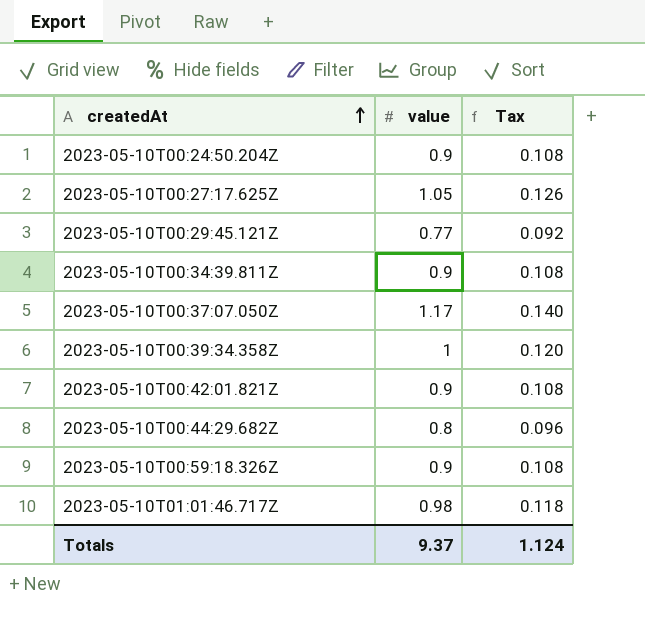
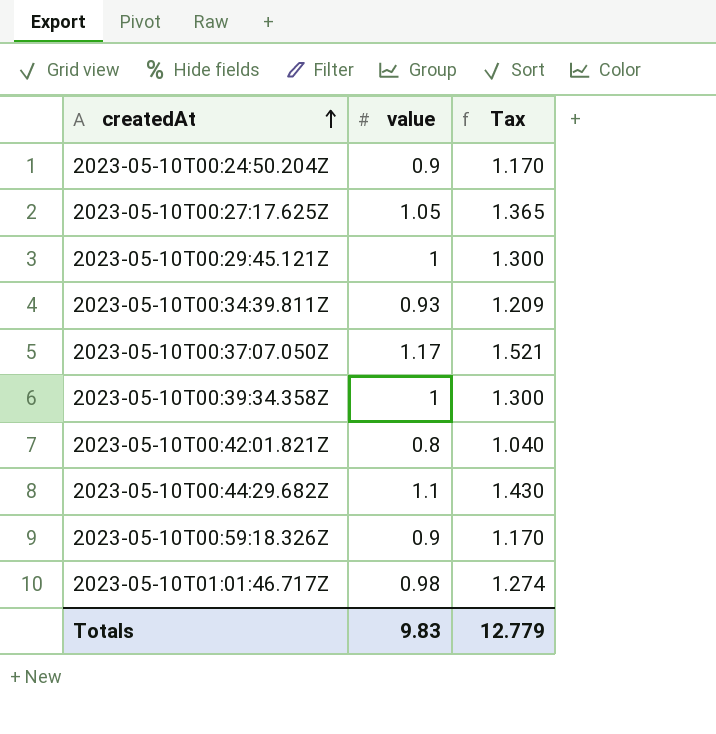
column Tax | formula: [value] * 0.12 -> [value] * 1.3
2023-05-10T00:29:45.121Z | value: 0.77 -> 1
2023-05-10T00:34:39.811Z | value: 0.9 -> 0.93
2023-05-10T00:42:01.821Z | value: 0.9 -> 0.8
2023-05-10T00:44:29.682Z | value: 0.8 -> 1.1
Totals | value: 9.37 -> 9.83
Totals | Tax: 1.124 -> 12.779

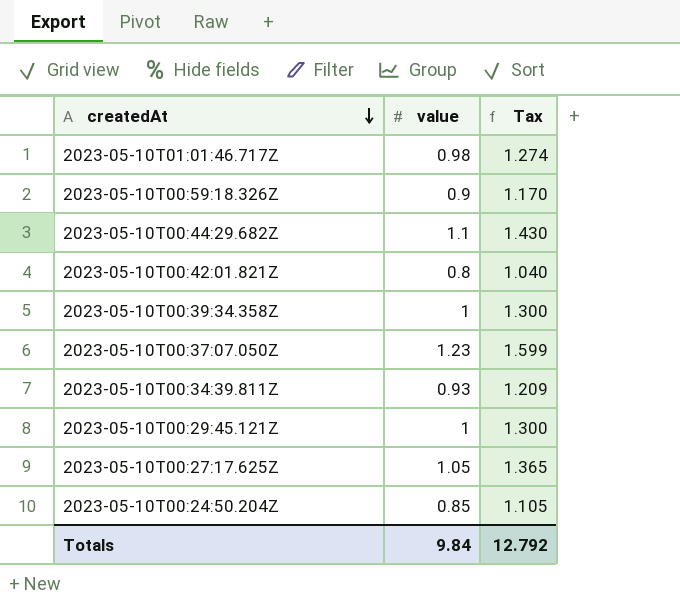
row order: createdAt ascending -> createdAt descending
2023-05-10T00:37:07.050Z | value: 1.17 -> 1.23
2023-05-10T00:37:07.050Z | Tax: 1.521 -> 1.599
2023-05-10T00:24:50.204Z | value: 0.9 -> 0.85
2023-05-10T00:24:50.204Z | Tax: 1.170 -> 1.105
Totals | value: 9.83 -> 9.84
Totals | Tax: 12.779 -> 12.792

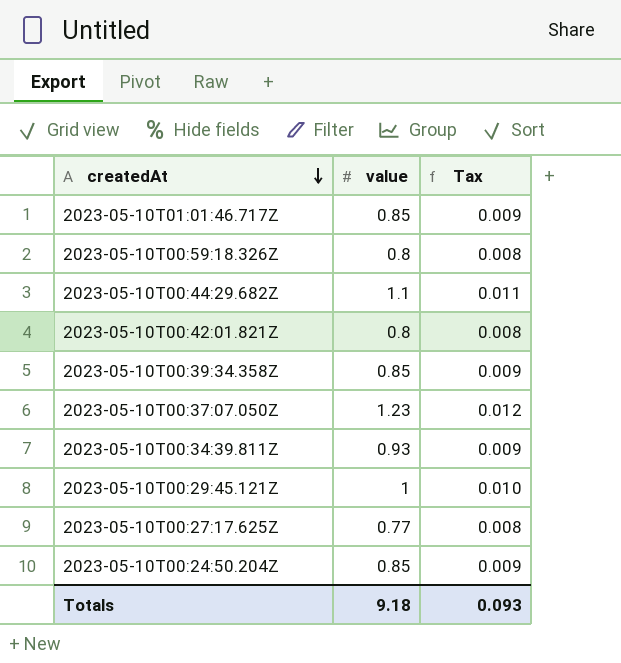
column Tax | formula: [value] * 1.3 -> [value] * 0.01
2023-05-10T01:01:46.717Z | value: 0.98 -> 0.85
2023-05-10T00:59:18.326Z | value: 0.9 -> 0.8
2023-05-10T00:39:34.358Z | value: 1 -> 0.85
2023-05-10T00:27:17.625Z | value: 1.05 -> 0.77
Totals | value: 9.84 -> 9.18
Totals | Tax: 12.792 -> 0.093

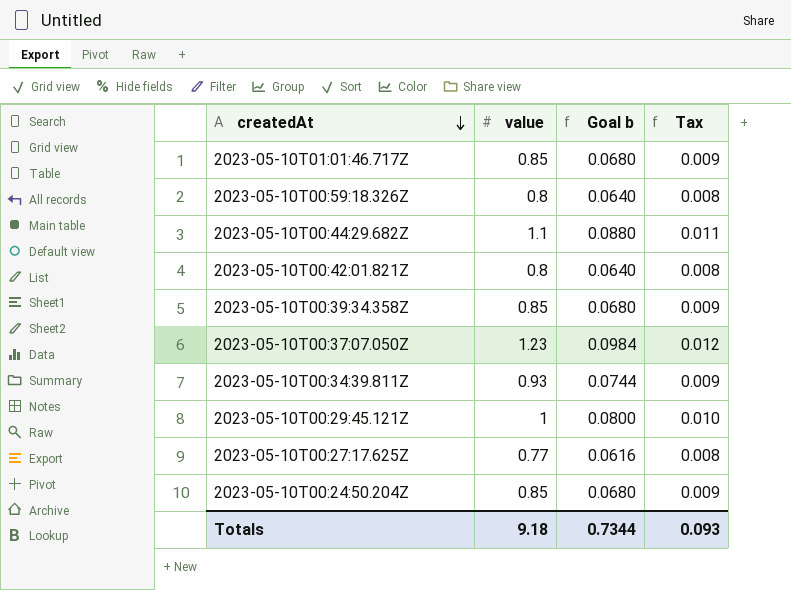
column Goal b | formula: none -> [value] * 0.08

